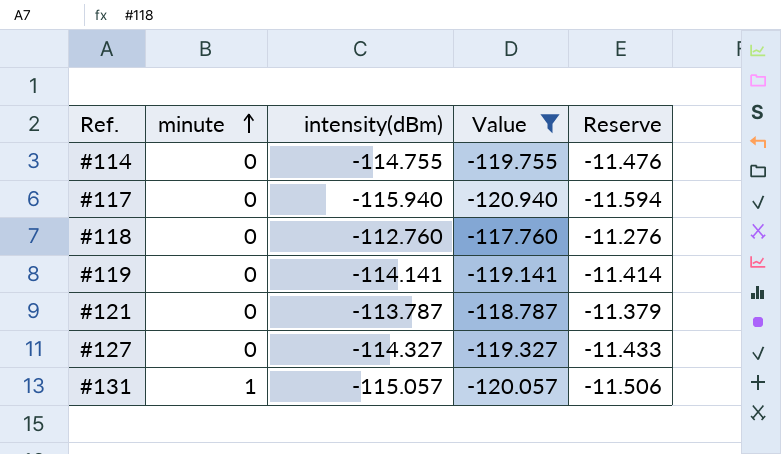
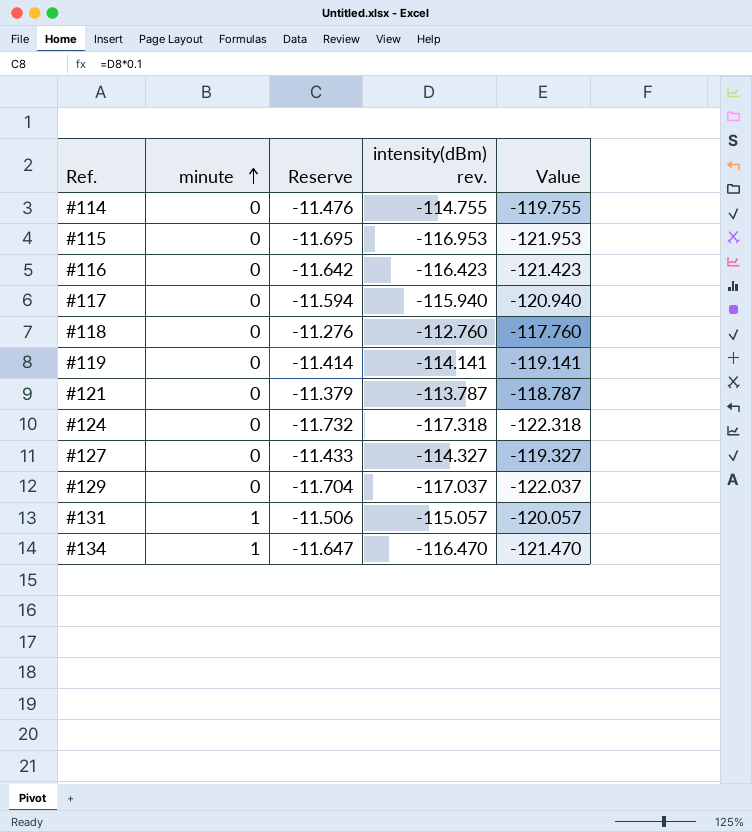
filter: Value >= -120.940 -> none
column Reserve | position: 5 -> 3
column name: intensity(dBm) -> intensity(dBm) rev.

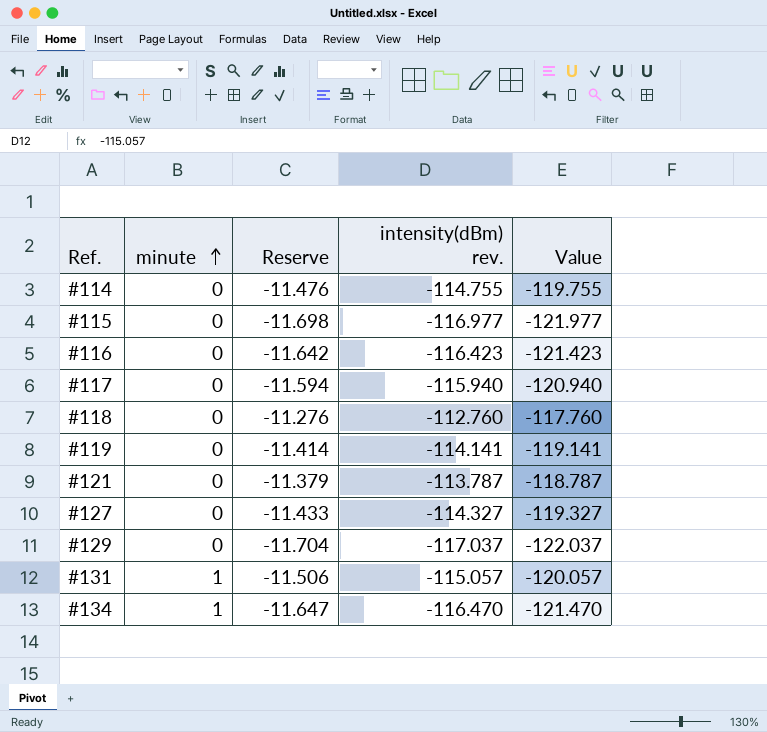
row #124: 0 | -11.732 | -117.318 | -122.318 -> none
#115 | Reserve: -11.695 -> -11.698
#115 | intensity(dBm) rev.: -116.953 -> -116.977
#115 | Value: -121.953 -> -121.977

